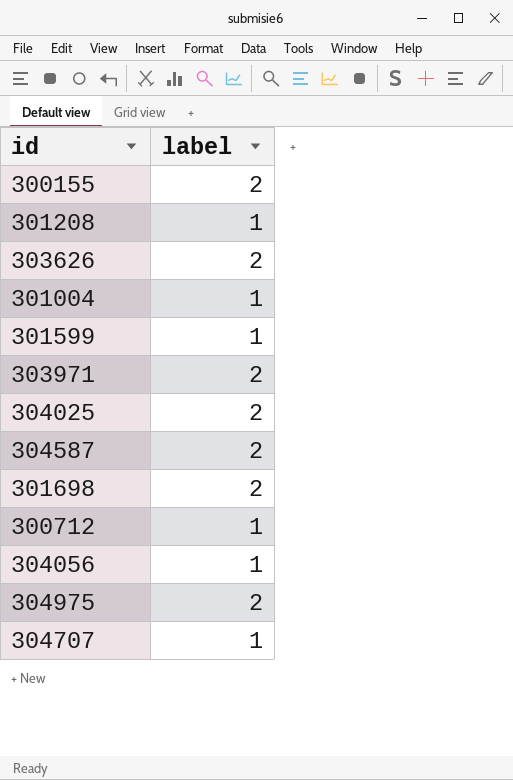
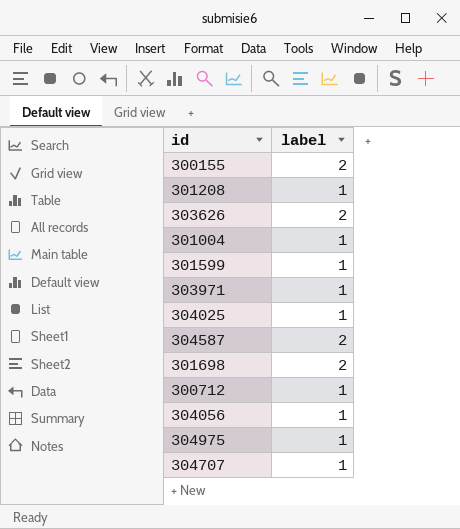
303971 | label: 2 -> 1
304025 | label: 2 -> 1
304975 | label: 2 -> 1

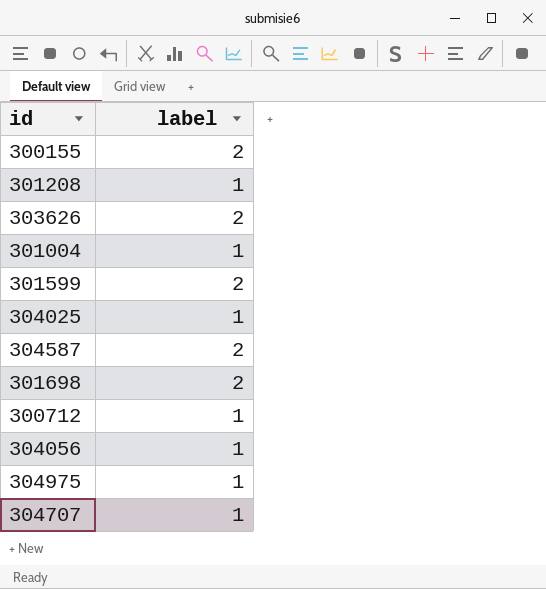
row 303971: 1 -> none
301599 | label: 1 -> 2

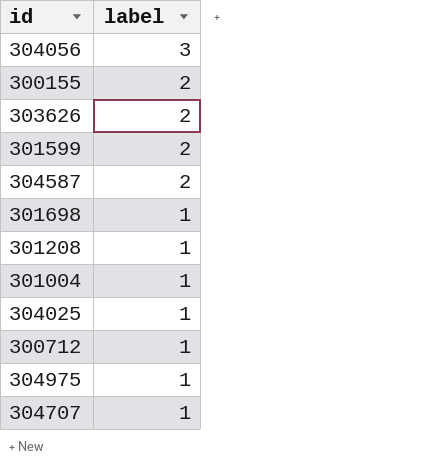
row order: none -> label descending
304056 | label: 1 -> 3
301698 | label: 2 -> 1

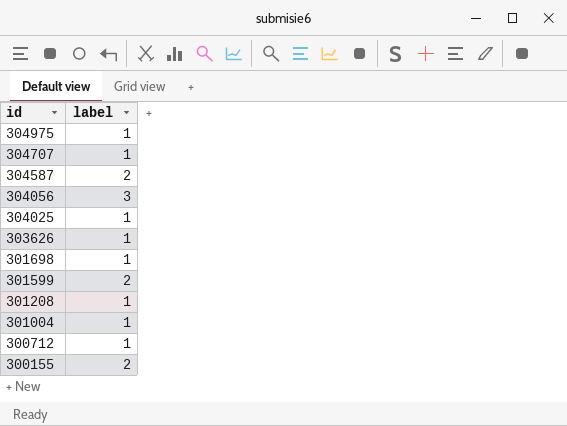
row order: label descending -> id descending
303626 | label: 2 -> 1

